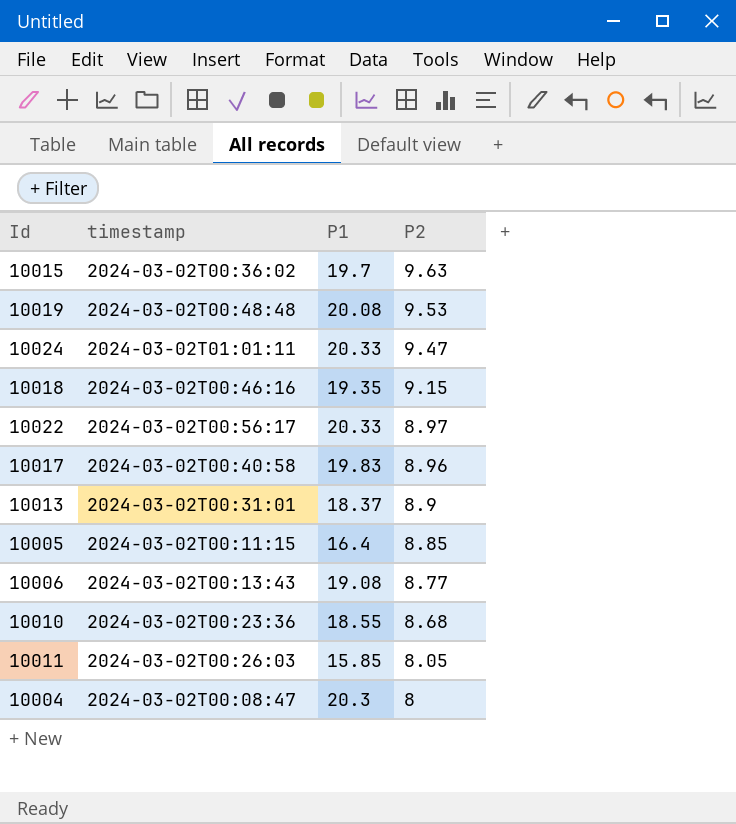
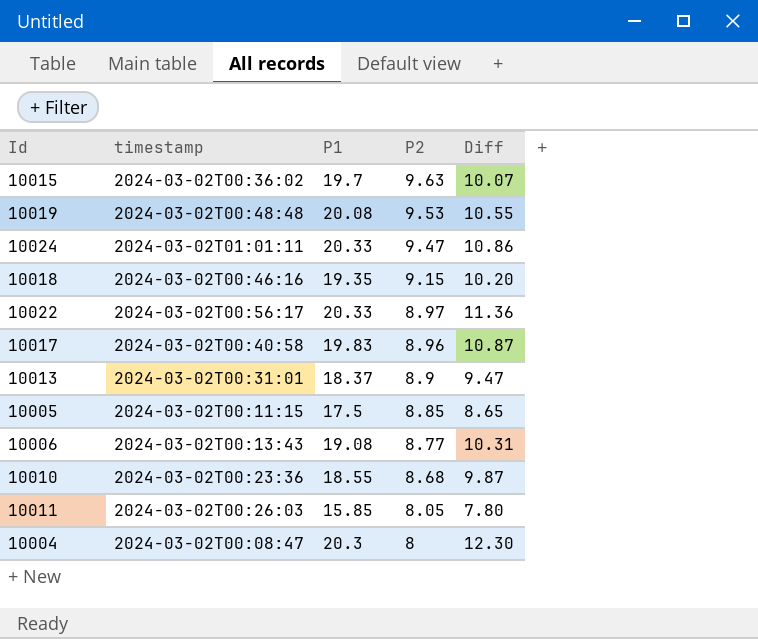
column Diff | formula: none -> [P1] - [P2]
10005 | P1: 16.4 -> 17.5

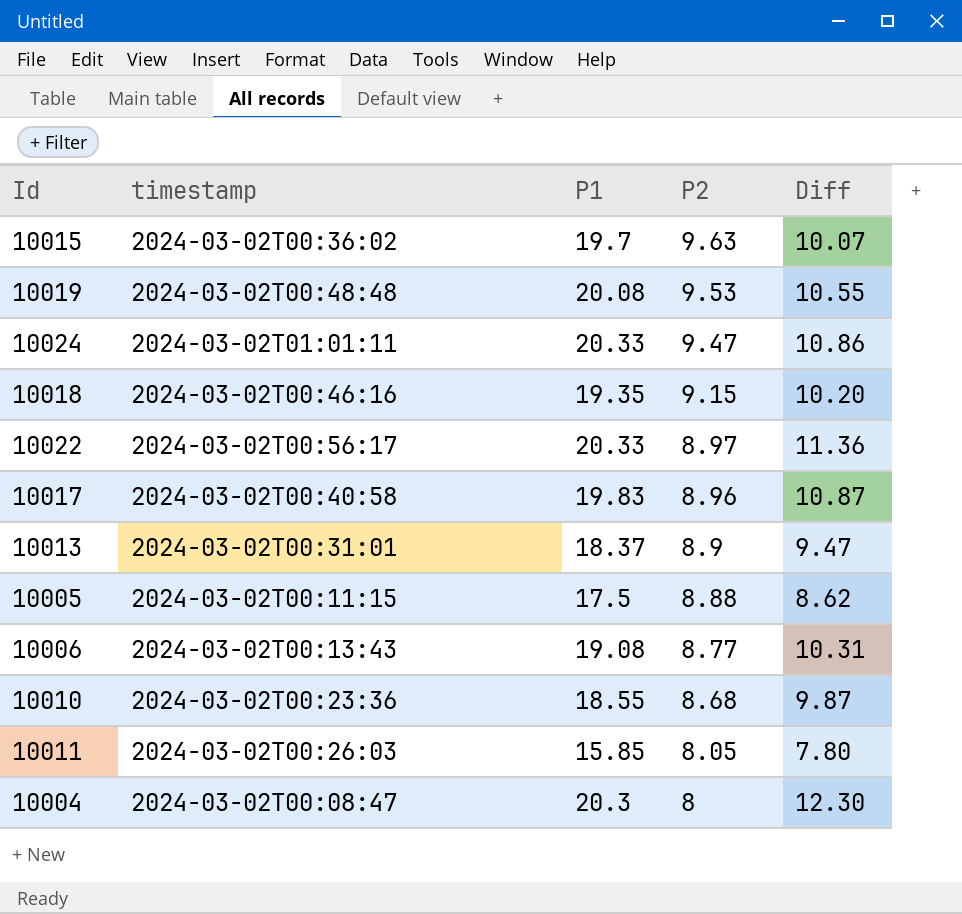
10005 | P2: 8.85 -> 8.88
10005 | Diff: 8.65 -> 8.62

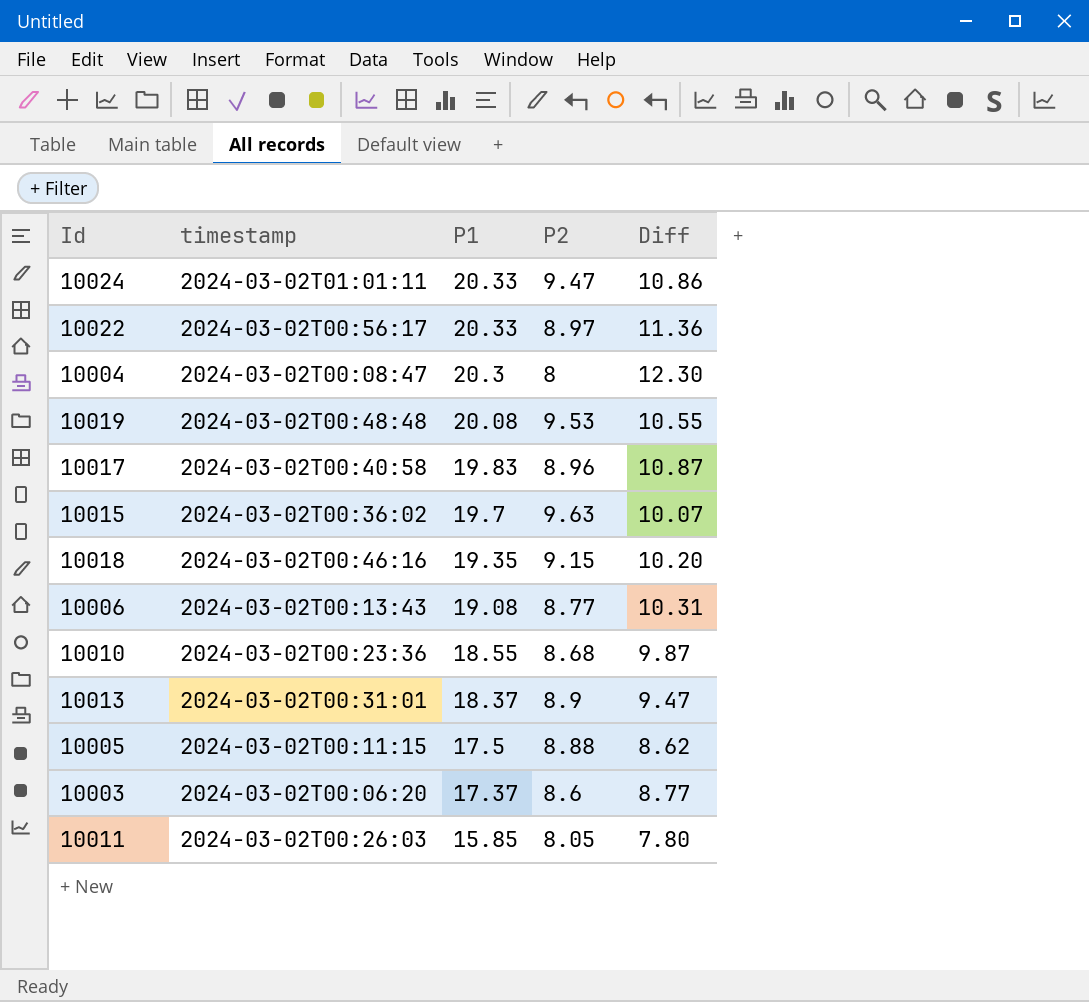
row order: P2 descending -> P1 descending
row 10003: none -> 2024-03-02T00:06:20 | 17.37 | 8.6 | 8.77

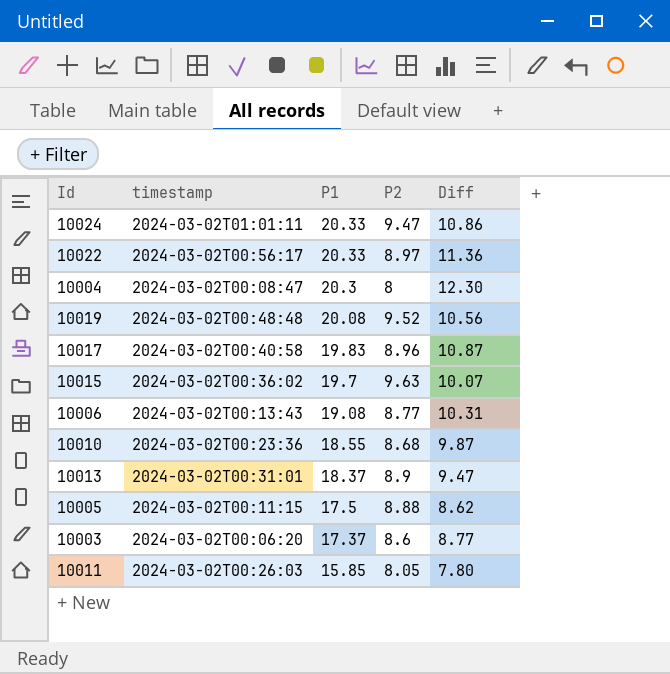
row 10018: 2024-03-02T00:46:16 | 19.35 | 9.15 | 10.20 -> none
10019 | P2: 9.53 -> 9.52
10019 | Diff: 10.55 -> 10.56

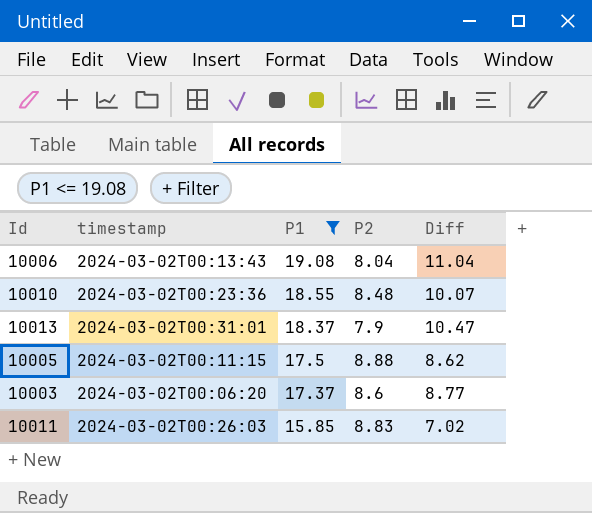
filter: none -> P1 <= 19.08
10006 | P2: 8.77 -> 8.04
10006 | Diff: 10.31 -> 11.04
10010 | P2: 8.68 -> 8.48
10010 | Diff: 9.87 -> 10.07
10013 | P2: 8.9 -> 7.9
10013 | Diff: 9.47 -> 10.47
10011 | P2: 8.05 -> 8.83
10011 | Diff: 7.80 -> 7.02

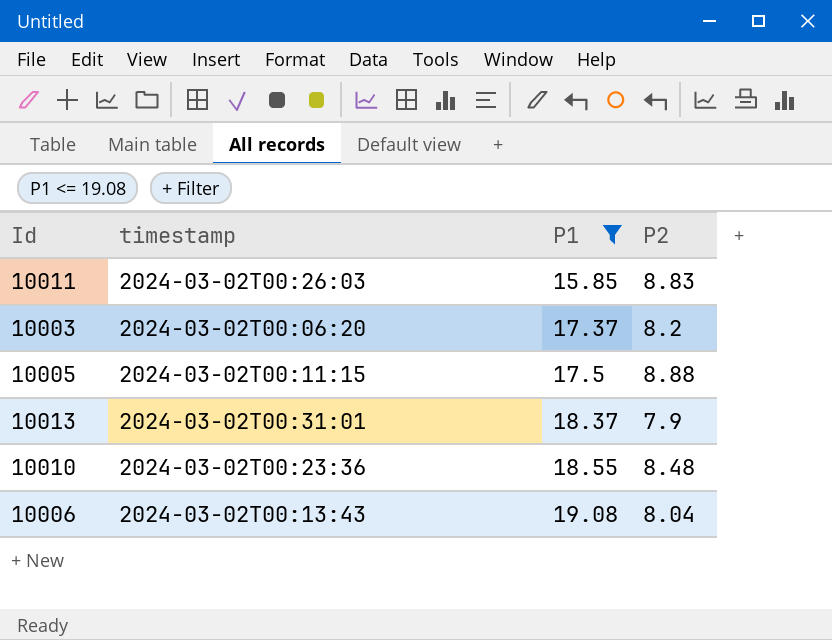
row order: P1 descending -> P1 ascending
column Diff | formula: [P1] - [P2] -> none
10003 | P2: 8.6 -> 8.2

